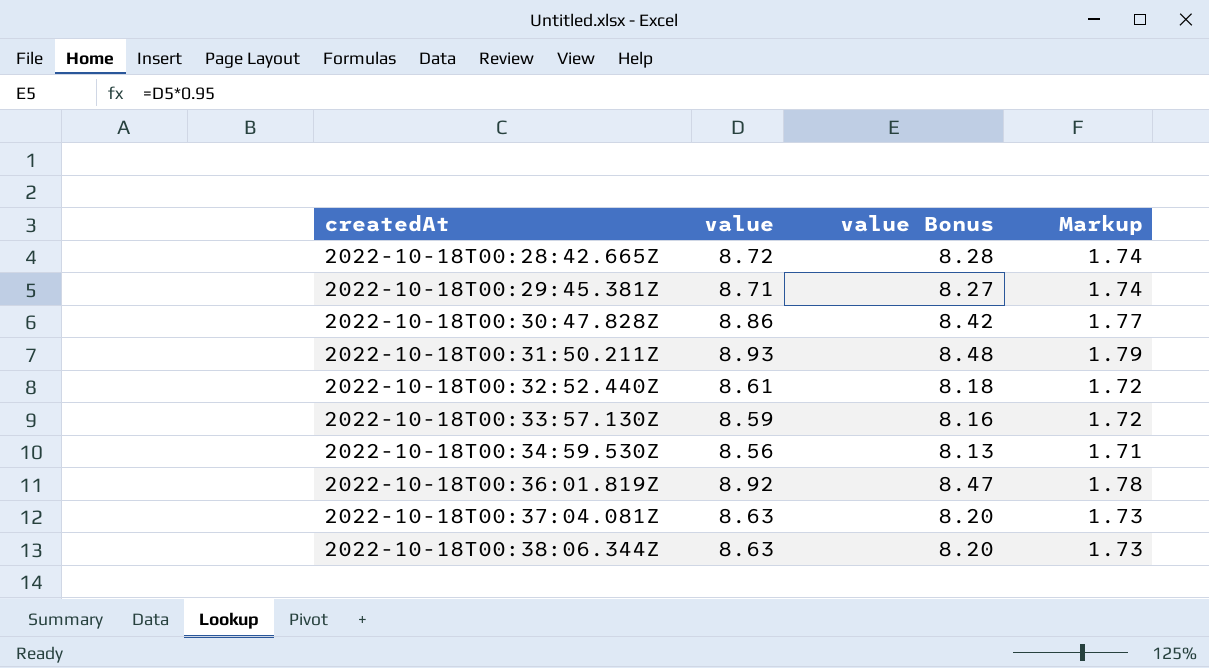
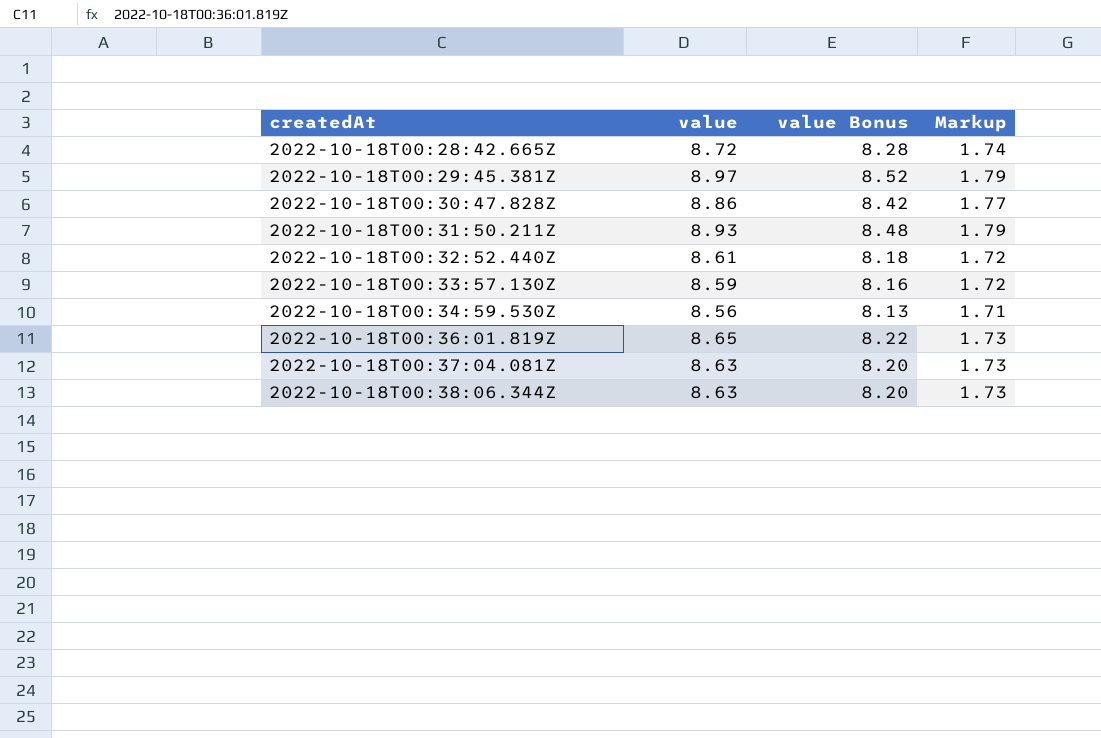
2022-10-18T00:29:45.381Z | value: 8.71 -> 8.97
2022-10-18T00:29:45.381Z | value Bonus: 8.27 -> 8.52
2022-10-18T00:29:45.381Z | Markup: 1.74 -> 1.79
2022-10-18T00:36:01.819Z | value: 8.92 -> 8.65
2022-10-18T00:36:01.819Z | value Bonus: 8.47 -> 8.22
2022-10-18T00:36:01.819Z | Markup: 1.78 -> 1.73

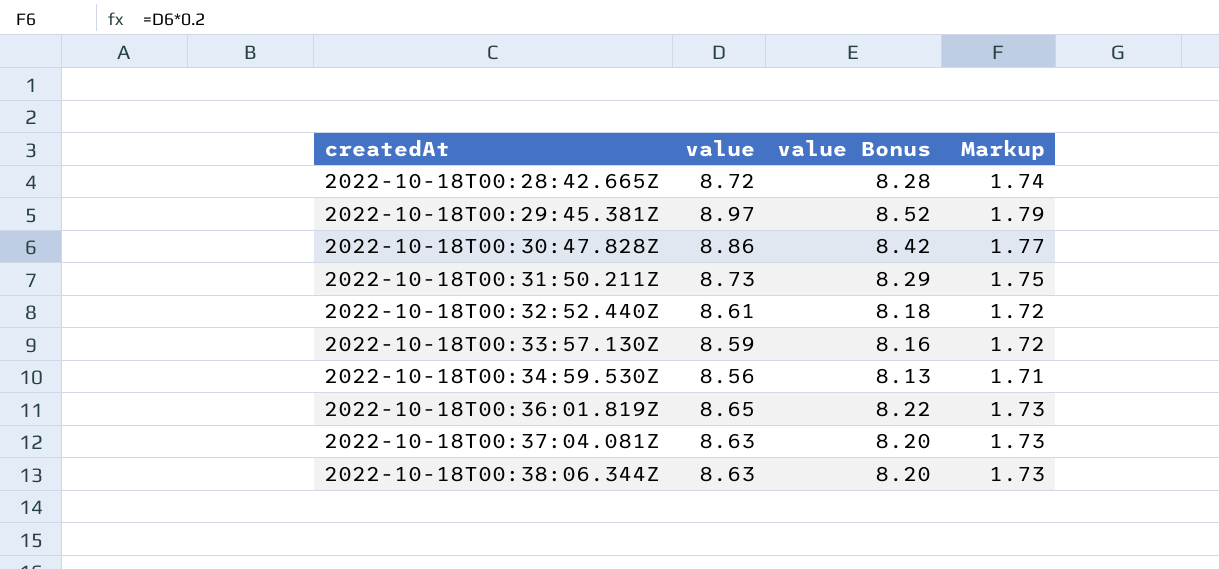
2022-10-18T00:31:50.211Z | value: 8.93 -> 8.73
2022-10-18T00:31:50.211Z | value Bonus: 8.48 -> 8.29
2022-10-18T00:31:50.211Z | Markup: 1.79 -> 1.75

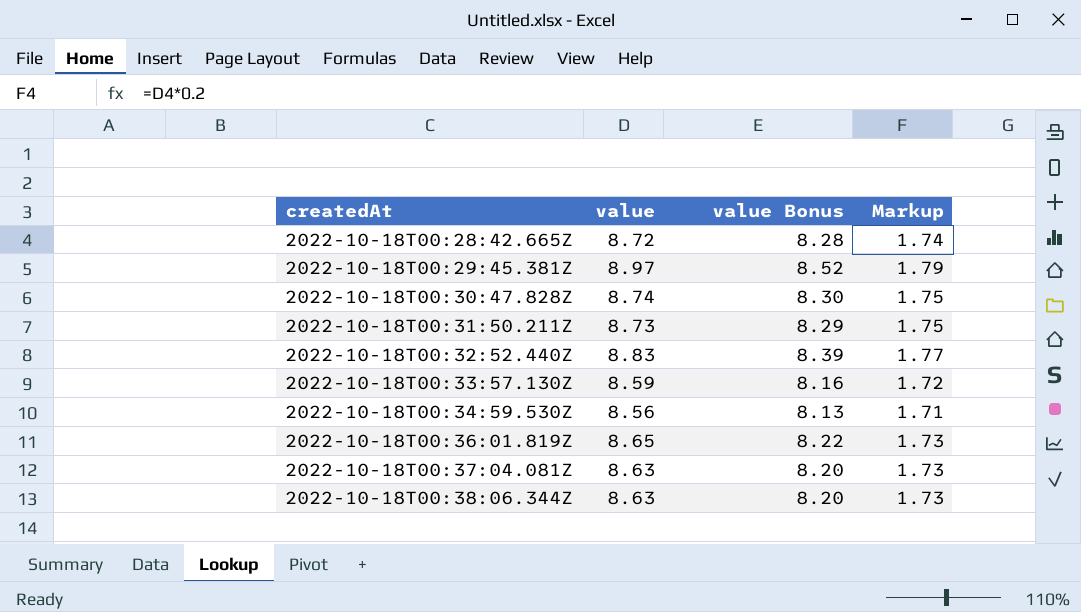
2022-10-18T00:30:47.828Z | value: 8.86 -> 8.74
2022-10-18T00:30:47.828Z | value Bonus: 8.42 -> 8.30
2022-10-18T00:30:47.828Z | Markup: 1.77 -> 1.75
2022-10-18T00:32:52.440Z | value: 8.61 -> 8.83
2022-10-18T00:32:52.440Z | value Bonus: 8.18 -> 8.39
2022-10-18T00:32:52.440Z | Markup: 1.72 -> 1.77

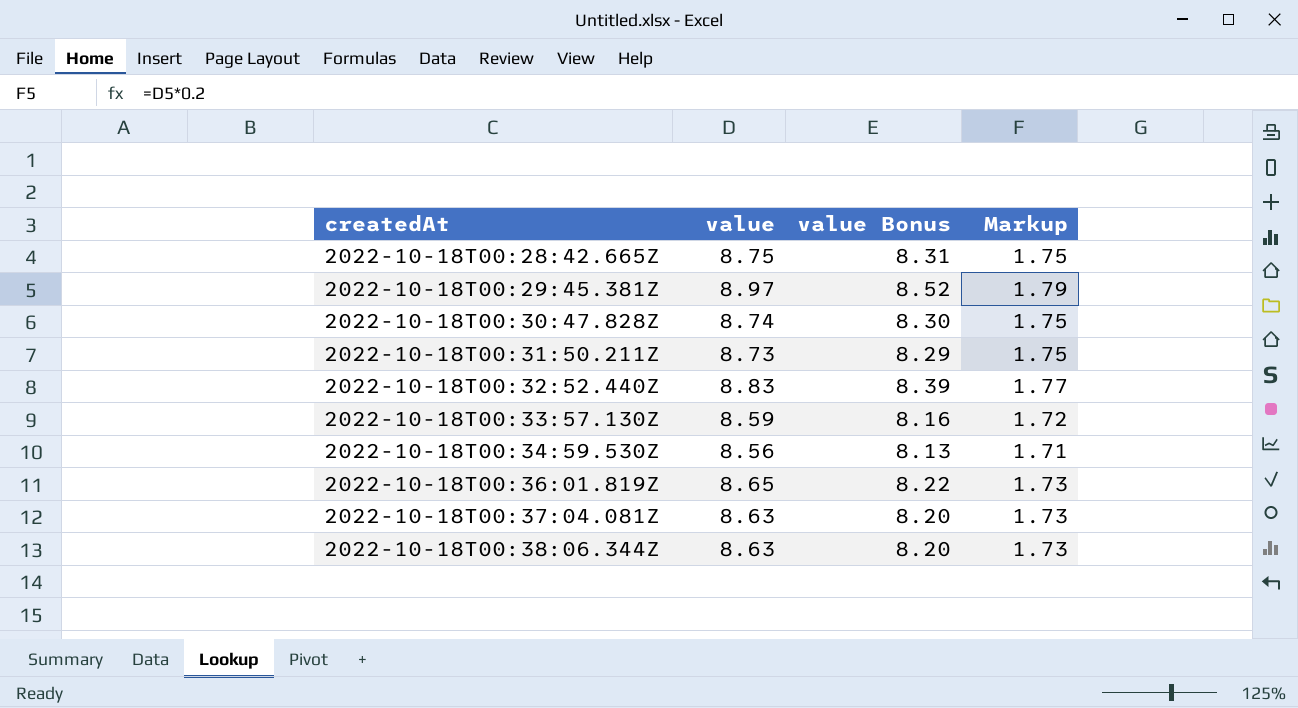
2022-10-18T00:28:42.665Z | value: 8.72 -> 8.75
2022-10-18T00:28:42.665Z | value Bonus: 8.28 -> 8.31
2022-10-18T00:28:42.665Z | Markup: 1.74 -> 1.75

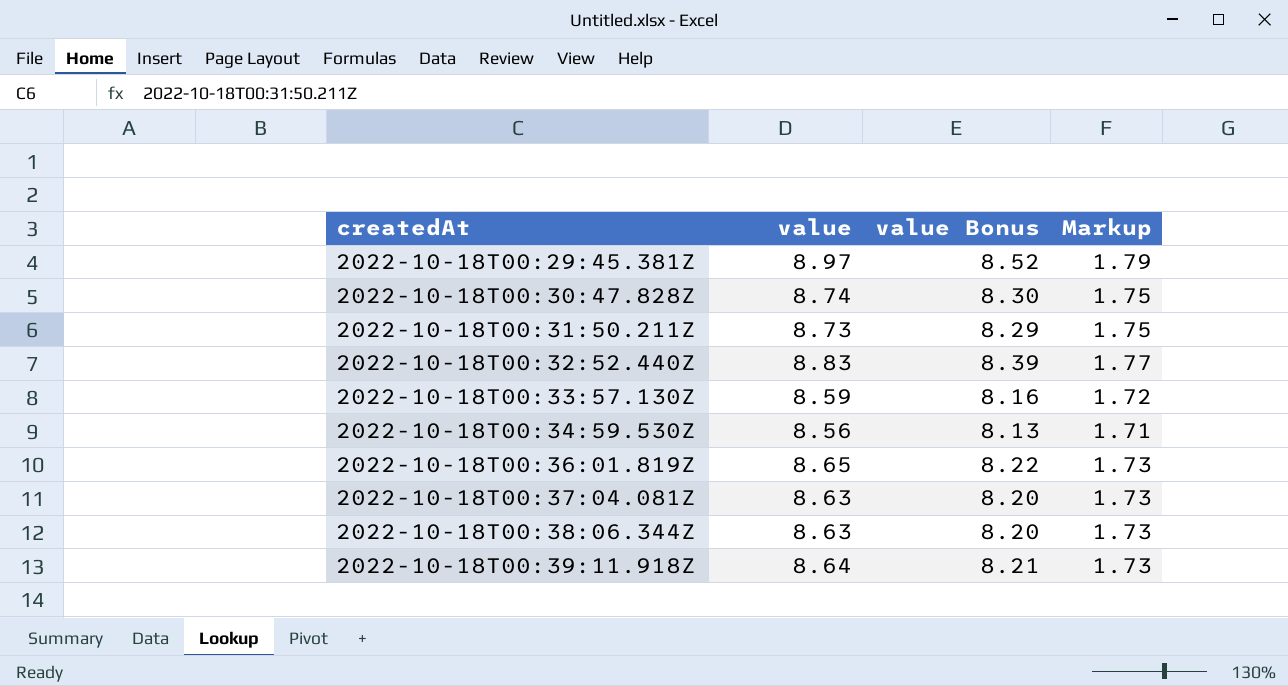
row 2022-10-18T00:28:42.665Z: 8.75 | 8.31 | 1.75 -> none
row 2022-10-18T00:39:11.918Z: none -> 8.64 | 8.21 | 1.73

